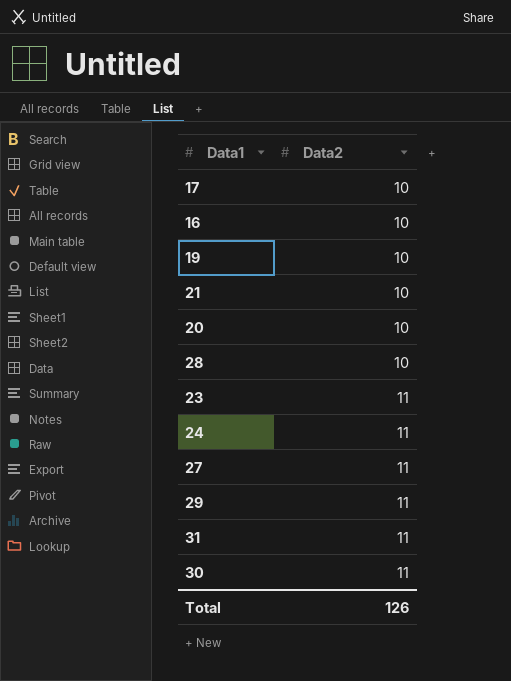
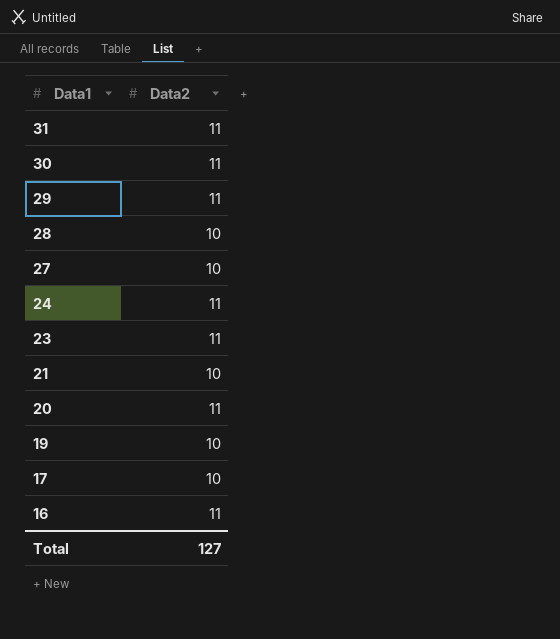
row order: Data2 ascending -> Data1 descending
27 | Data2: 11 -> 10
20 | Data2: 10 -> 11
16 | Data2: 10 -> 11
Total | Data2: 126 -> 127

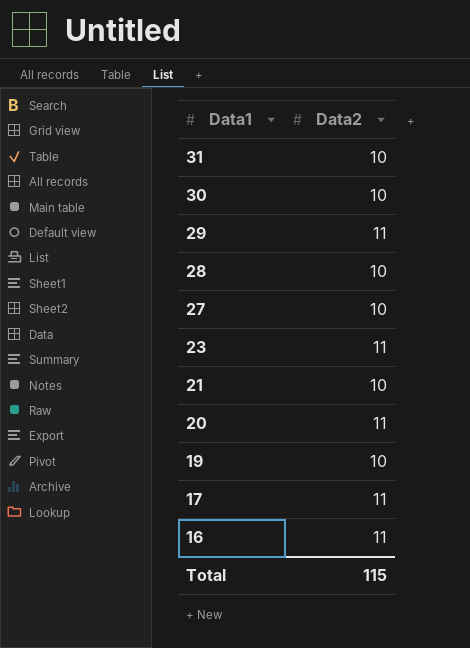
row 24: 11 -> none
31 | Data2: 11 -> 10
30 | Data2: 11 -> 10
17 | Data2: 10 -> 11
Total | Data2: 127 -> 115

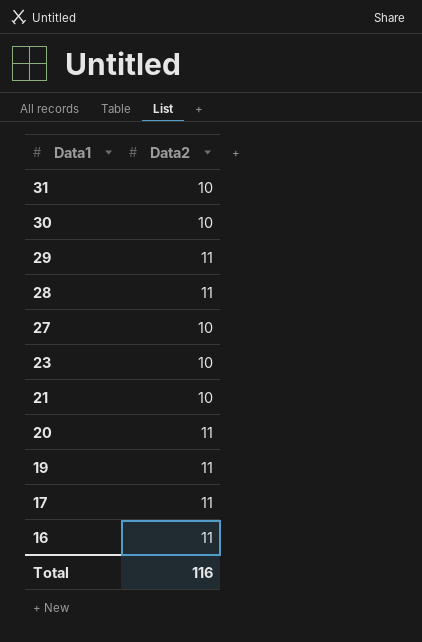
28 | Data2: 10 -> 11
23 | Data2: 11 -> 10
19 | Data2: 10 -> 11
Total | Data2: 115 -> 116

